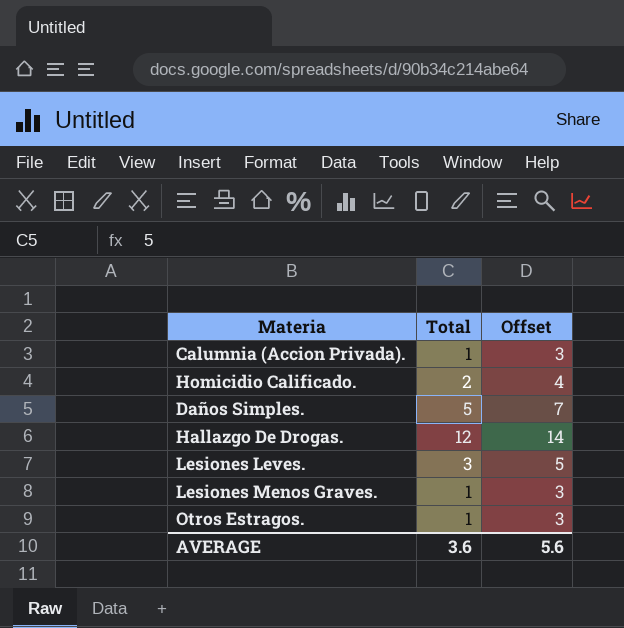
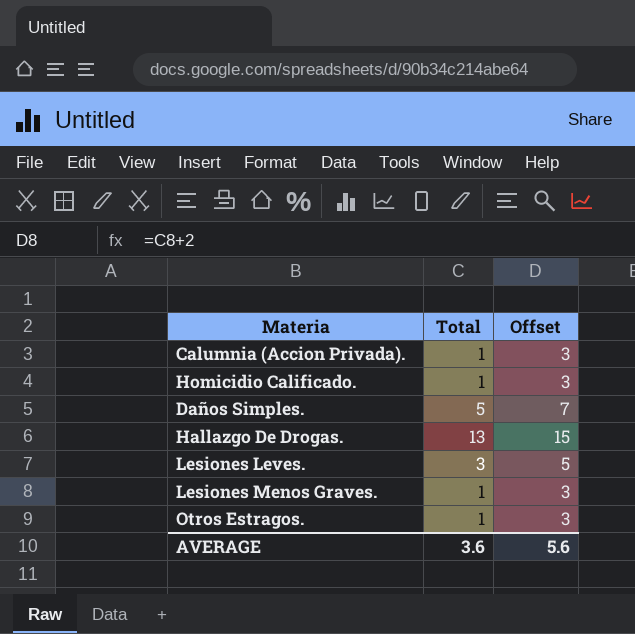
Homicidio Calificado. | Total: 2 -> 1
Homicidio Calificado. | Offset: 4 -> 3
Hallazgo De Drogas. | Total: 12 -> 13
Hallazgo De Drogas. | Offset: 14 -> 15

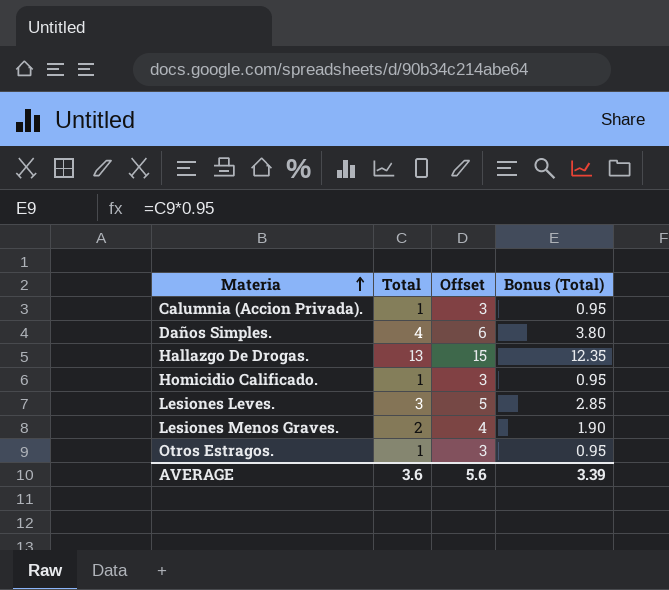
row order: none -> Materia ascending
column Bonus (Total) | formula: none -> [Total] * 0.95
Daños Simples. | Total: 5 -> 4
Daños Simples. | Offset: 7 -> 6
Lesiones Menos Graves. | Total: 1 -> 2
Lesiones Menos Graves. | Offset: 3 -> 4

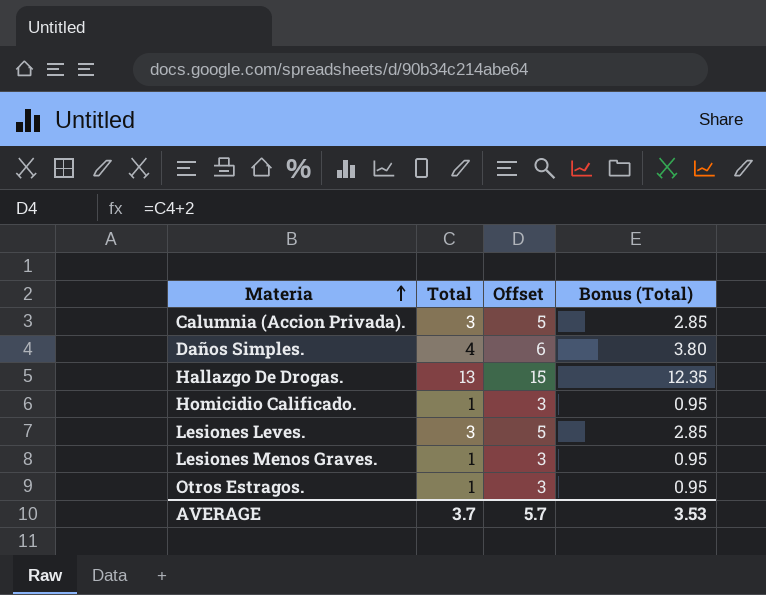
Calumnia (Accion Privada). | Total: 1 -> 3
Calumnia (Accion Privada). | Offset: 3 -> 5
Calumnia (Accion Privada). | Bonus (Total): 0.95 -> 2.85
Lesiones Menos Graves. | Total: 2 -> 1
Lesiones Menos Graves. | Offset: 4 -> 3
Lesiones Menos Graves. | Bonus (Total): 1.90 -> 0.95
AVERAGE | Total: 3.6 -> 3.7
AVERAGE | Offset: 5.6 -> 5.7
AVERAGE | Bonus (Total): 3.39 -> 3.53

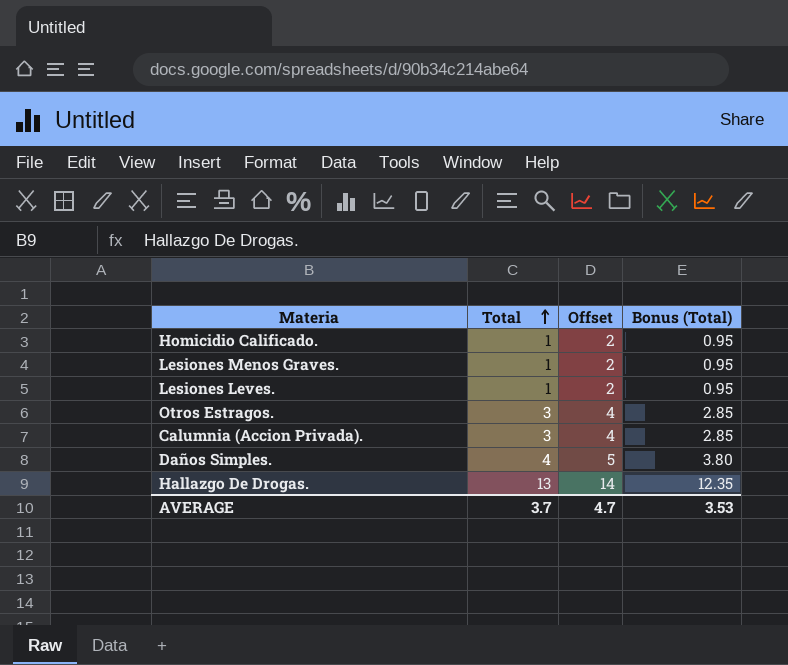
row order: Materia ascending -> Total ascending
column Offset | formula: [Total] + 2 -> [Total] + 1
Lesiones Leves. | Total: 3 -> 1
Lesiones Leves. | Bonus (Total): 2.85 -> 0.95
Otros Estragos. | Total: 1 -> 3
Otros Estragos. | Bonus (Total): 0.95 -> 2.85
AVERAGE | Offset: 5.7 -> 4.7

